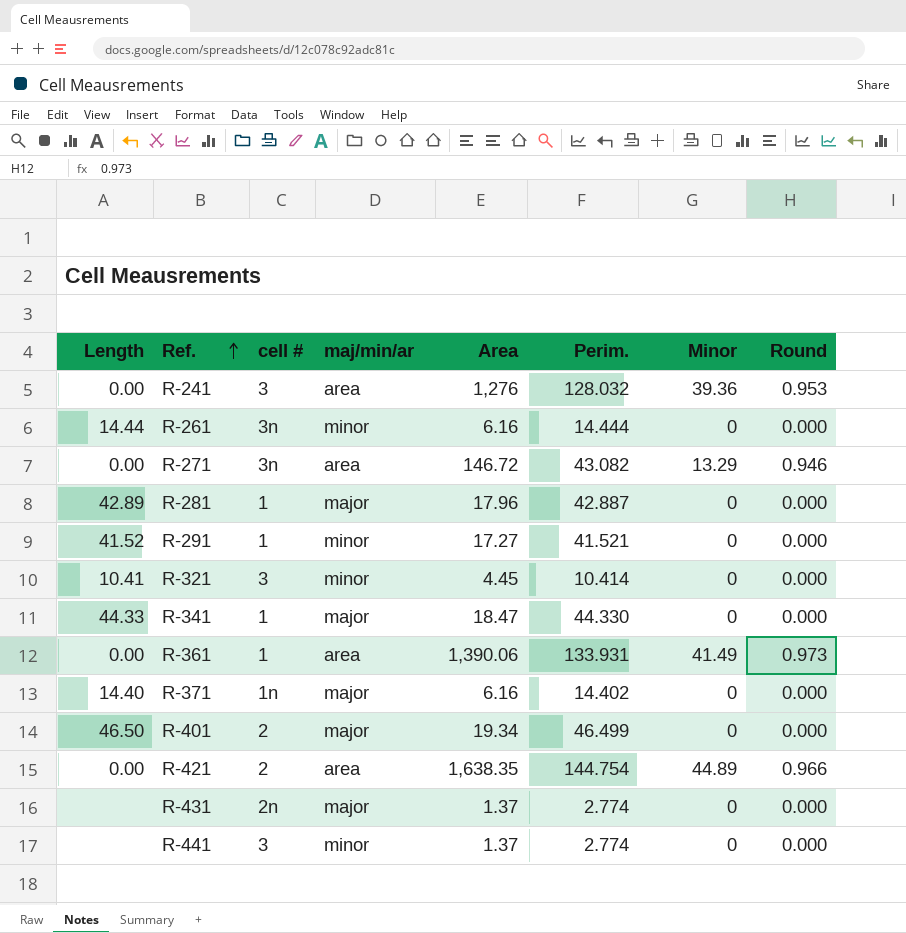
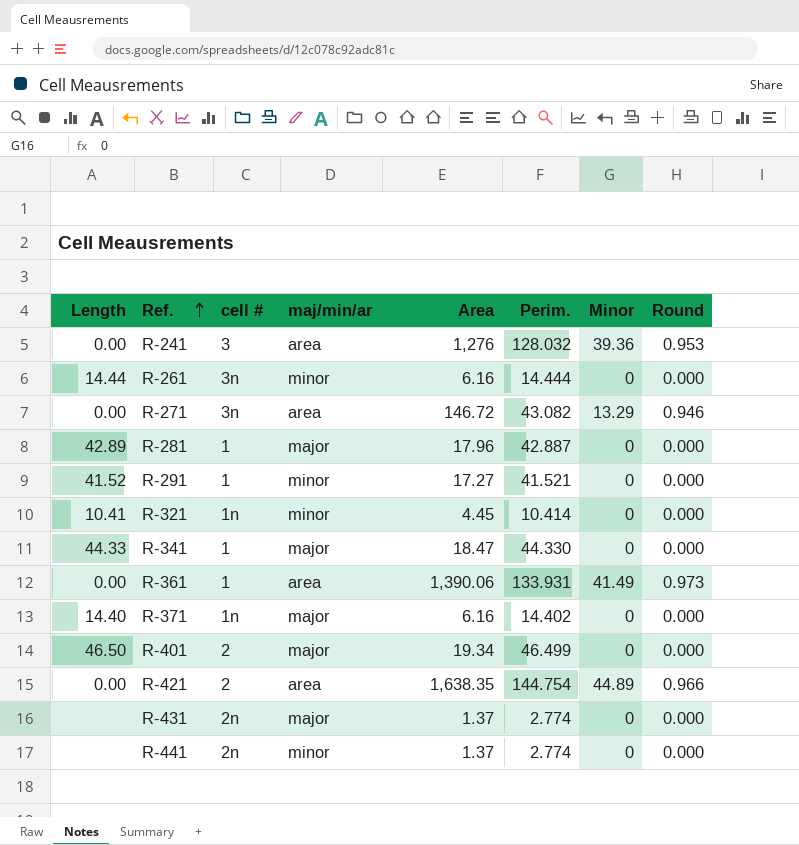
R-321 | cell #: 3 -> 1n
R-441 | cell #: 3 -> 2n

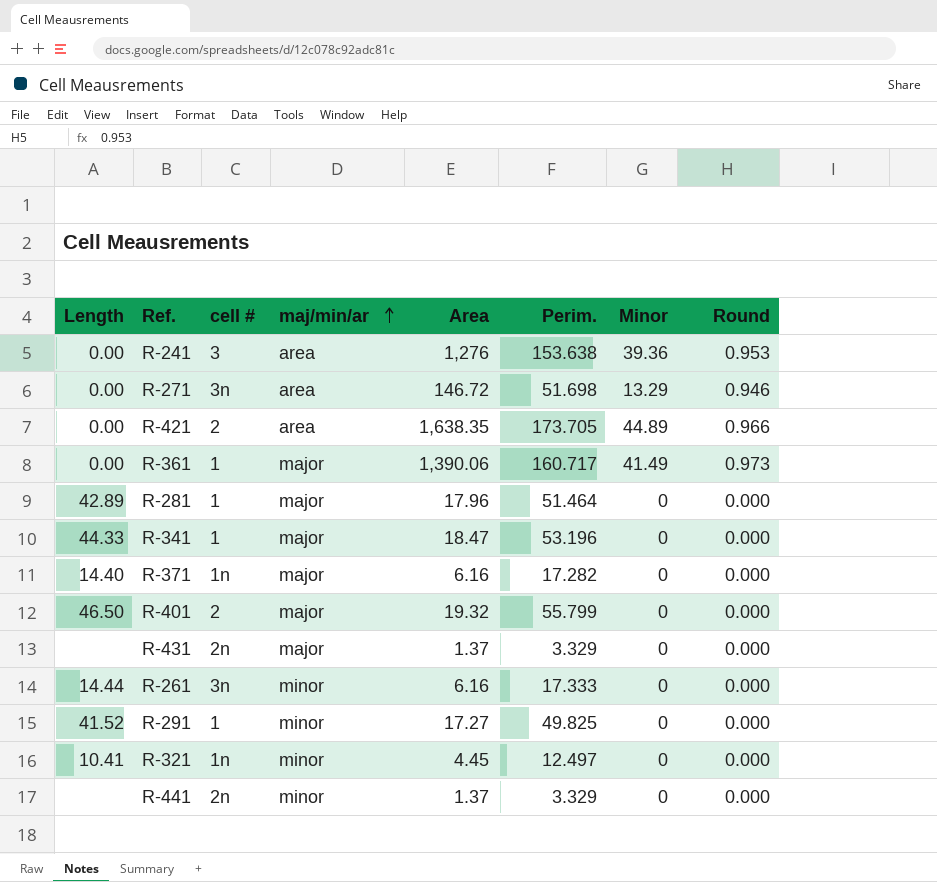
row order: Ref. ascending -> maj/min/ar ascending
R-241 | Perim.: 128.032 -> 153.638
R-271 | Perim.: 43.082 -> 51.698
R-421 | Perim.: 144.754 -> 173.705
R-361 | maj/min/ar: area -> major
R-361 | Perim.: 133.931 -> 160.717
R-281 | Perim.: 42.887 -> 51.464
R-341 | Perim.: 44.330 -> 53.196
R-371 | Perim.: 14.402 -> 17.282
R-401 | Area: 19.34 -> 19.32
R-401 | Perim.: 46.499 -> 55.799
R-431 | Perim.: 2.774 -> 3.329
R-261 | Perim.: 14.444 -> 17.333
R-291 | Perim.: 41.521 -> 49.825
R-321 | Perim.: 10.414 -> 12.497
R-441 | Perim.: 2.774 -> 3.329

